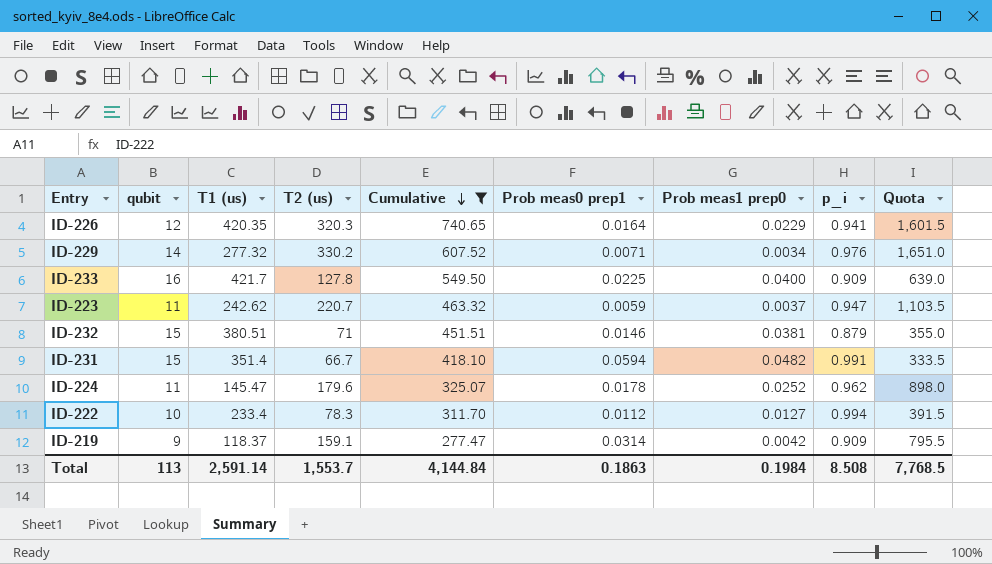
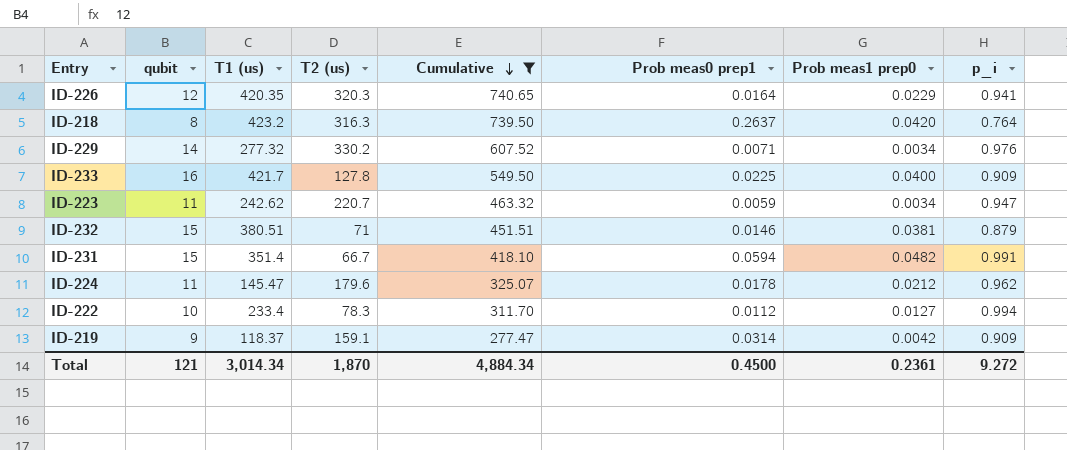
column Quota | formula: [T2 (us)] * 5 -> none
row ID-218: none -> 8 | 423.2 | 316.3 | 739.50 | 0.2637 | 0.0420 | 0.764
ID-223 | Prob meas1 prep0: 0.0037 -> 0.0034
ID-224 | Prob meas1 prep0: 0.0252 -> 0.0212
Total | qubit: 113 -> 121
Total | T1 (us): 2,591.14 -> 3,014.34
Total | T2 (us): 1,553.7 -> 1,870
Total | Cumulative: 4,144.84 -> 4,884.34
Total | Prob meas0 prep1: 0.1863 -> 0.4500
Total | Prob meas1 prep0: 0.1984 -> 0.2361
Total | p_i: 8.508 -> 9.272

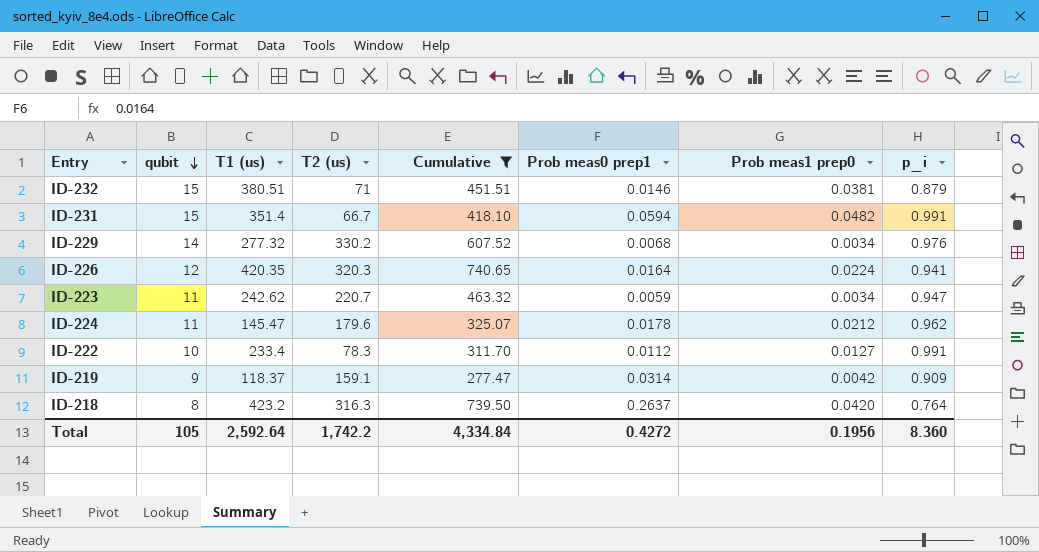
row order: Cumulative descending -> qubit descending
row ID-233: 16 | 421.7 | 127.8 | 549.50 | 0.0225 | 0.0400 | 0.909 -> none
ID-229 | Prob meas0 prep1: 0.0071 -> 0.0068
ID-226 | Prob meas1 prep0: 0.0229 -> 0.0224
ID-222 | p_i: 0.994 -> 0.991
Total | qubit: 121 -> 105
Total | T1 (us): 3,014.34 -> 2,592.64
Total | T2 (us): 1,870 -> 1,742.2
Total | Cumulative: 4,884.34 -> 4,334.84
Total | Prob meas0 prep1: 0.4500 -> 0.4272
Total | Prob meas1 prep0: 0.2361 -> 0.1956
Total | p_i: 9.272 -> 8.360

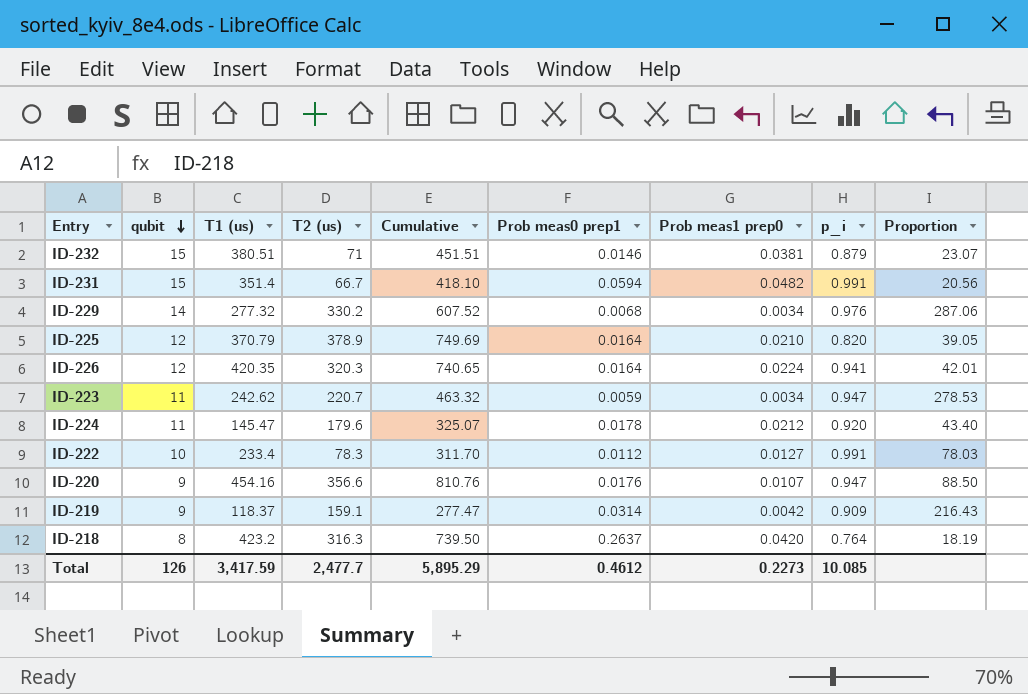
filter: Cumulative <= 740.65 -> none
column Proportion | formula: none -> [p_i] / [Prob meas1 prep0]
ID-224 | p_i: 0.962 -> 0.920
Total | qubit: 105 -> 126
Total | T1 (us): 2,592.64 -> 3,417.59
Total | T2 (us): 1,742.2 -> 2,477.7
Total | Cumulative: 4,334.84 -> 5,895.29
Total | Prob meas0 prep1: 0.4272 -> 0.4612
Total | Prob meas1 prep0: 0.1956 -> 0.2273
Total | p_i: 8.360 -> 10.085

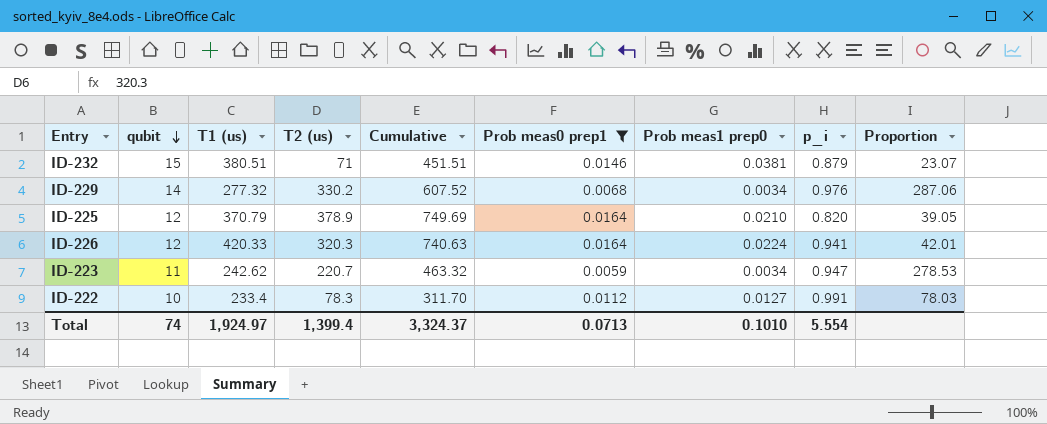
filter: none -> Prob meas0 prep1 <= 0.0164
ID-226 | T1 (us): 420.35 -> 420.33
ID-226 | Cumulative: 740.65 -> 740.63
Total | qubit: 126 -> 74
Total | T1 (us): 3,417.59 -> 1,924.97
Total | T2 (us): 2,477.7 -> 1,399.4
Total | Cumulative: 5,895.29 -> 3,324.37
Total | Prob meas0 prep1: 0.4612 -> 0.0713
Total | Prob meas1 prep0: 0.2273 -> 0.1010
Total | p_i: 10.085 -> 5.554

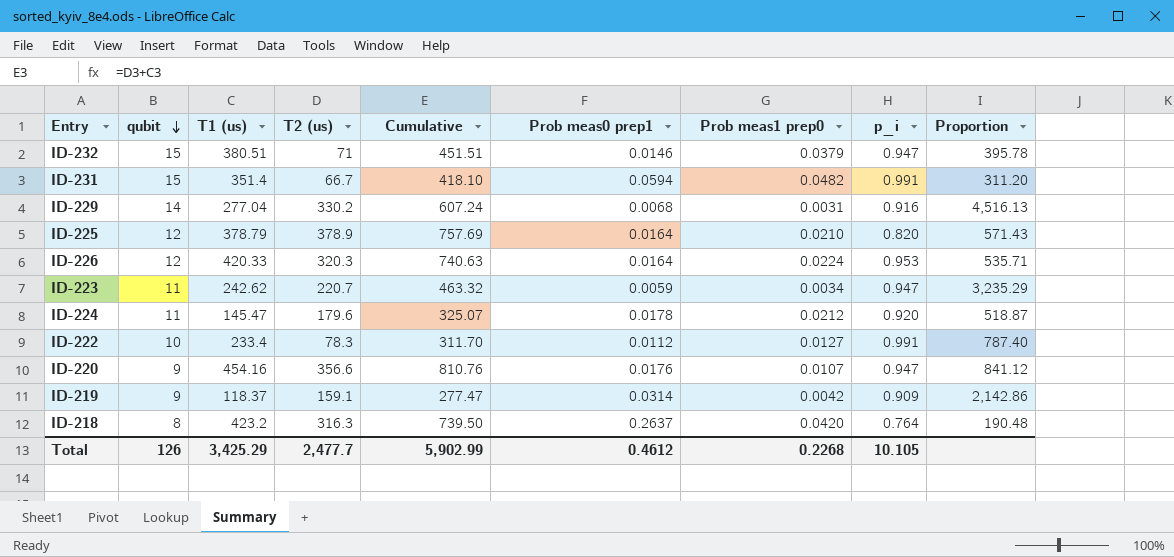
filter: Prob meas0 prep1 <= 0.0164 -> none
column Proportion | formula: [p_i] / [Prob meas1 prep0] -> [qubit] / [Prob meas1 prep0]
ID-232 | Prob meas1 prep0: 0.0381 -> 0.0379
ID-232 | p_i: 0.879 -> 0.947
ID-229 | T1 (us): 277.32 -> 277.04
ID-229 | Cumulative: 607.52 -> 607.24
ID-229 | Prob meas1 prep0: 0.0034 -> 0.0031
ID-229 | p_i: 0.976 -> 0.916
ID-225 | T1 (us): 370.79 -> 378.79
ID-225 | Cumulative: 749.69 -> 757.69
ID-226 | p_i: 0.941 -> 0.953
Total | qubit: 74 -> 126
Total | T1 (us): 1,924.97 -> 3,425.29
Total | T2 (us): 1,399.4 -> 2,477.7
Total | Cumulative: 3,324.37 -> 5,902.99
Total | Prob meas0 prep1: 0.0713 -> 0.4612
Total | Prob meas1 prep0: 0.1010 -> 0.2268
Total | p_i: 5.554 -> 10.105

